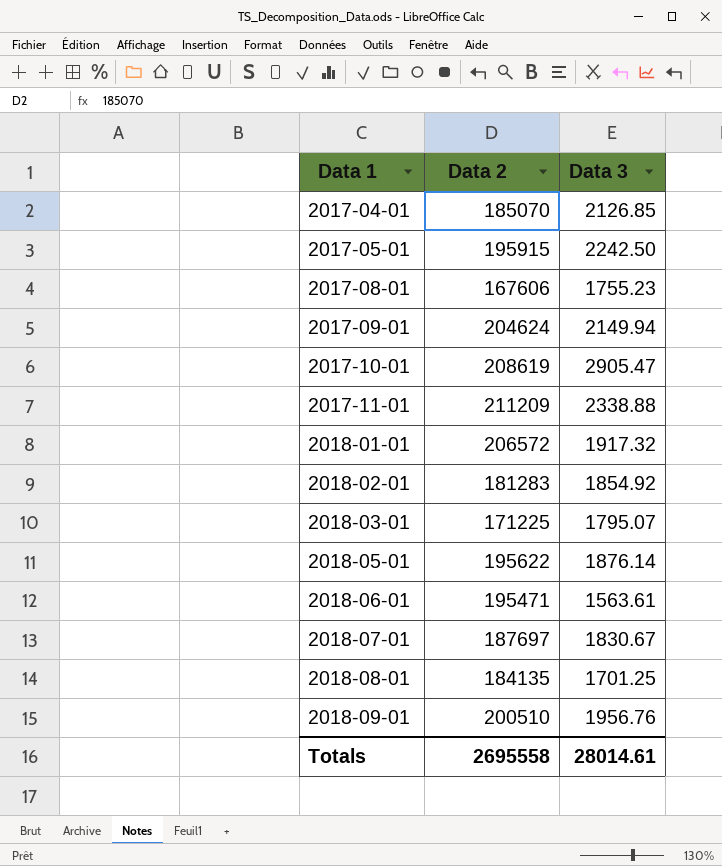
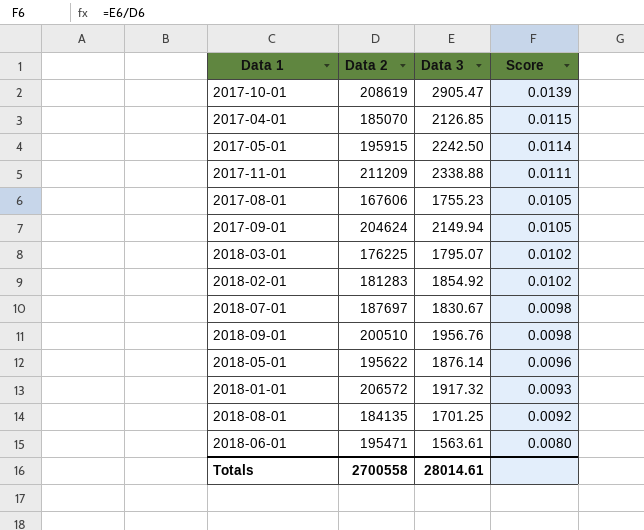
row order: Data 1 ascending -> Score descending
column Score | formula: none -> [Data 3] / [Data 2]
2018-03-01 | Data 2: 171225 -> 176225
Totals | Data 2: 2695558 -> 2700558

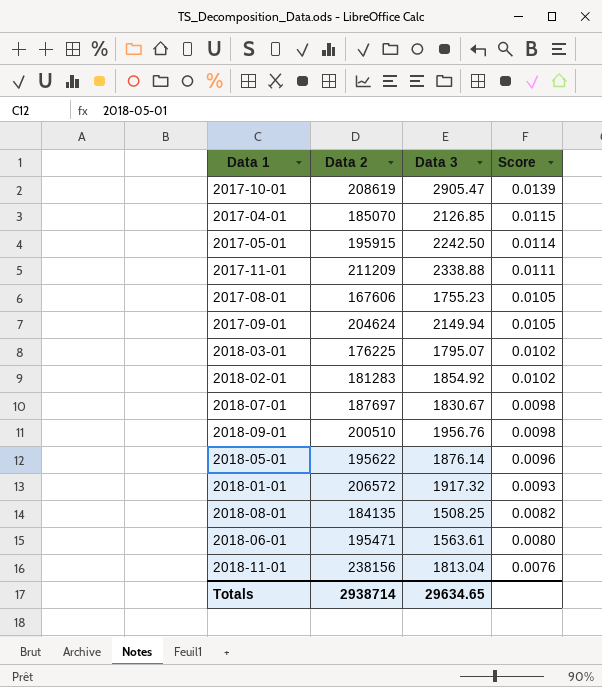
2018-08-01 | Data 3: 1701.25 -> 1508.25
2018-08-01 | Score: 0.0092 -> 0.0082
row 2018-11-01: none -> 238156 | 1813.04 | 0.0076
Totals | Data 2: 2700558 -> 2938714
Totals | Data 3: 28014.61 -> 29634.65

